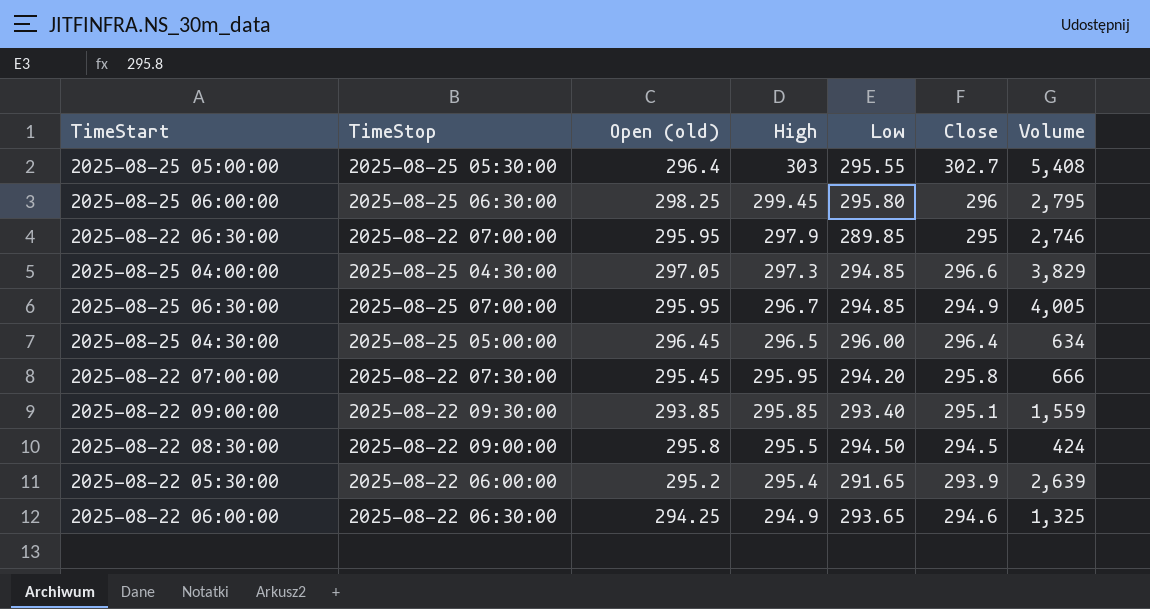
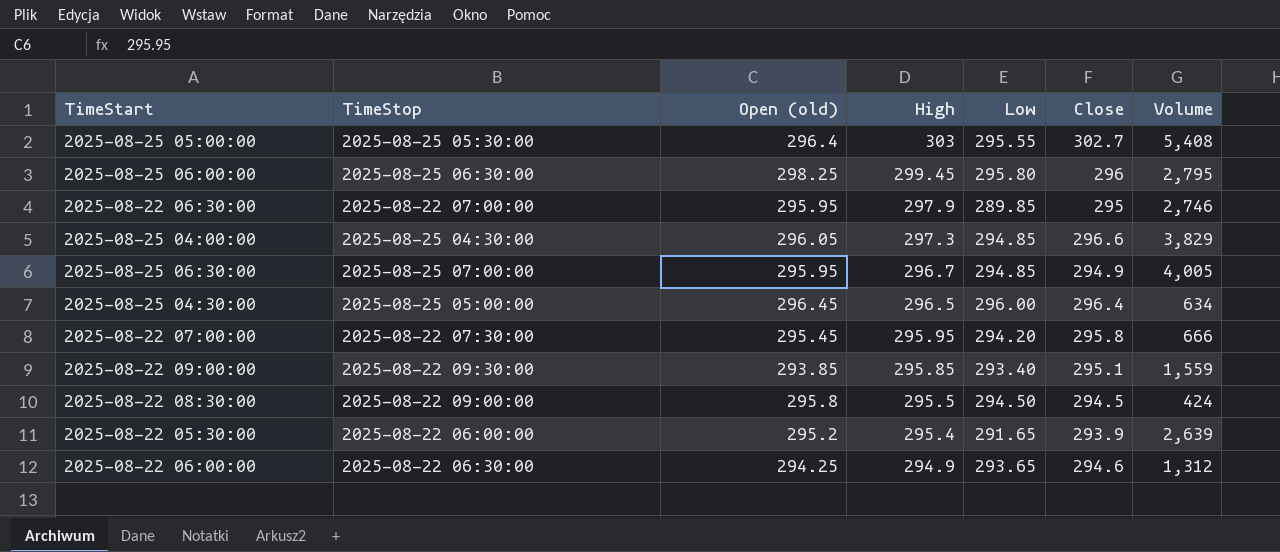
2025-08-25 04:00:00 | Open (old): 297.05 -> 296.05
2025-08-22 06:00:00 | Volume: 1,325 -> 1,312

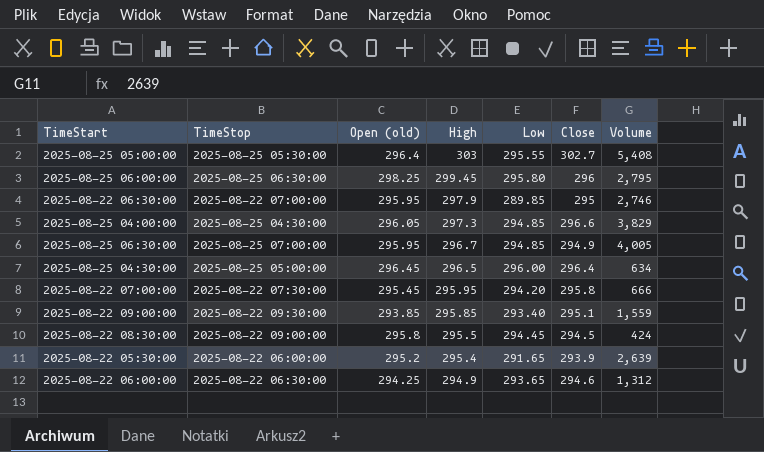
2025-08-22 08:30:00 | Low: 294.50 -> 294.45

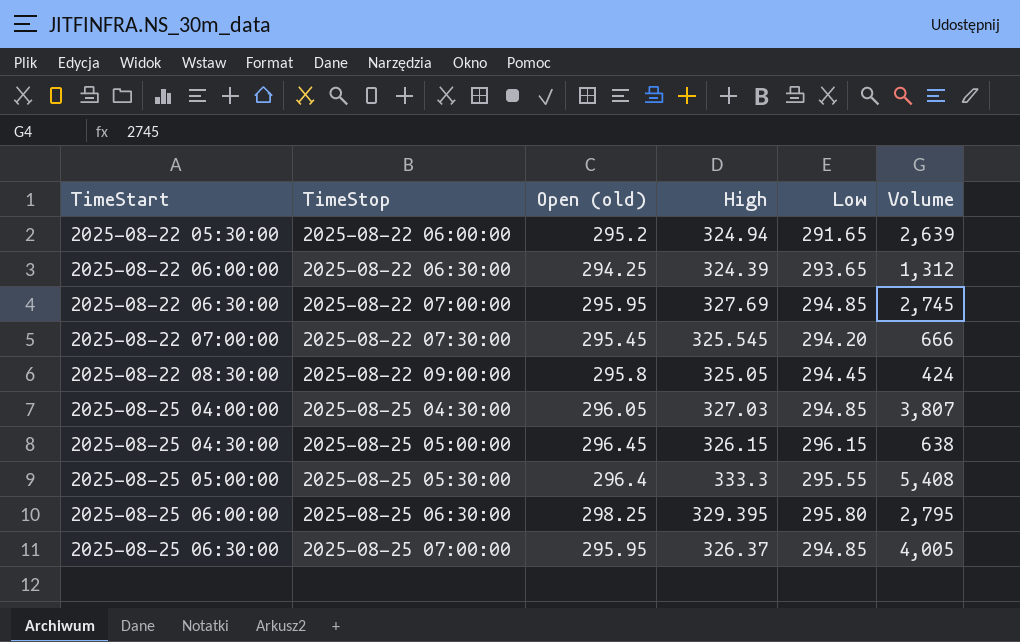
row order: High descending -> TimeStart ascending
column Close | position: 6 -> none
row 2025-08-22 09:00:00: 2025-08-22 09:30:00 | 293.85 | 295.85 | 293.40 | 295.1 | 1,559 -> none
2025-08-22 05:30:00 | High: 295.4 -> 324.94
2025-08-22 06:00:00 | High: 294.9 -> 324.39
2025-08-22 06:30:00 | High: 297.9 -> 327.69
2025-08-22 06:30:00 | Low: 289.85 -> 294.85
2025-08-22 06:30:00 | Volume: 2,746 -> 2,745
2025-08-22 07:00:00 | High: 295.95 -> 325.545
2025-08-22 08:30:00 | High: 295.5 -> 325.05
2025-08-25 04:00:00 | High: 297.3 -> 327.03
2025-08-25 04:00:00 | Volume: 3,829 -> 3,807
2025-08-25 04:30:00 | High: 296.5 -> 326.15
2025-08-25 04:30:00 | Low: 296.00 -> 296.15
2025-08-25 04:30:00 | Volume: 634 -> 638
2025-08-25 05:00:00 | High: 303 -> 333.3
2025-08-25 06:00:00 | High: 299.45 -> 329.395
2025-08-25 06:30:00 | High: 296.7 -> 326.37

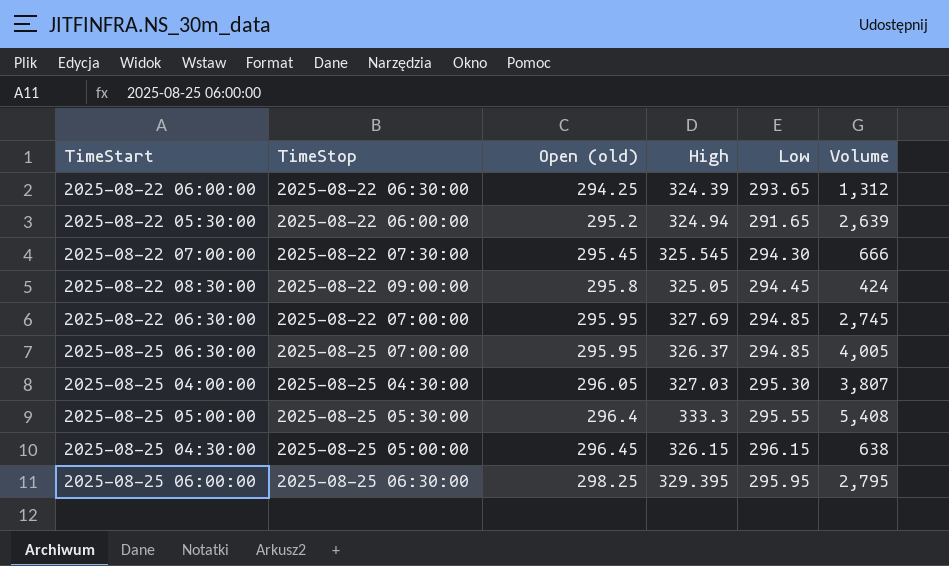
row order: TimeStart ascending -> Open (old) ascending
2025-08-22 07:00:00 | Low: 294.20 -> 294.30
2025-08-25 04:00:00 | Low: 294.85 -> 295.30
2025-08-25 06:00:00 | Low: 295.80 -> 295.95

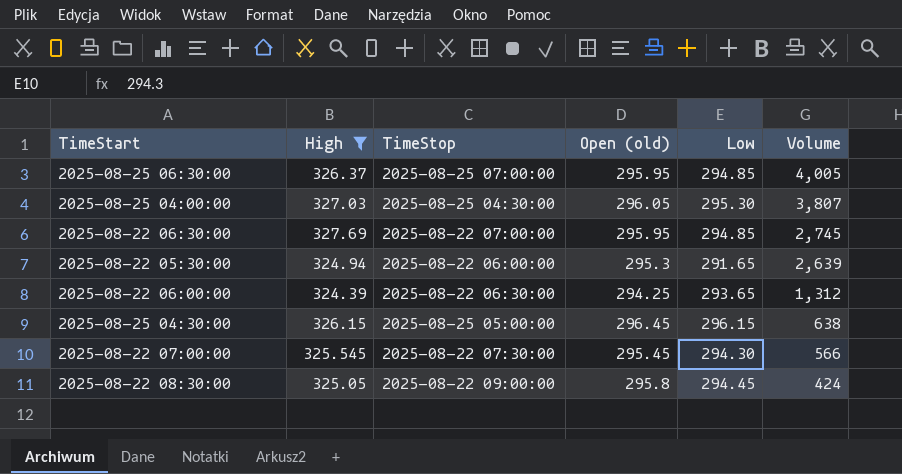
filter: none -> High <= 327.69
row order: Open (old) ascending -> Volume descending
column High | position: 4 -> 2
2025-08-22 05:30:00 | Open (old): 295.2 -> 295.3
2025-08-22 07:00:00 | Volume: 666 -> 566

